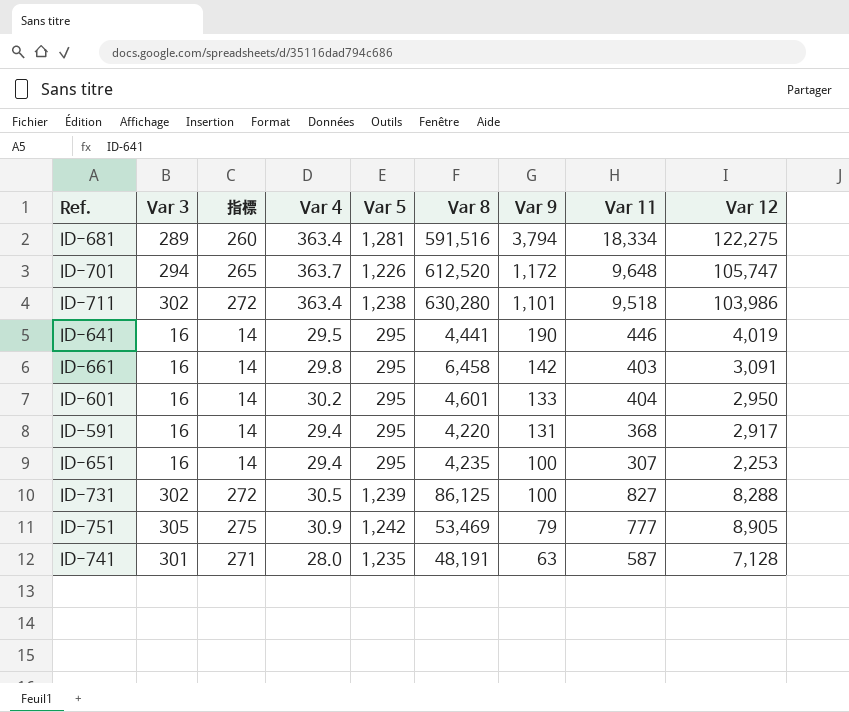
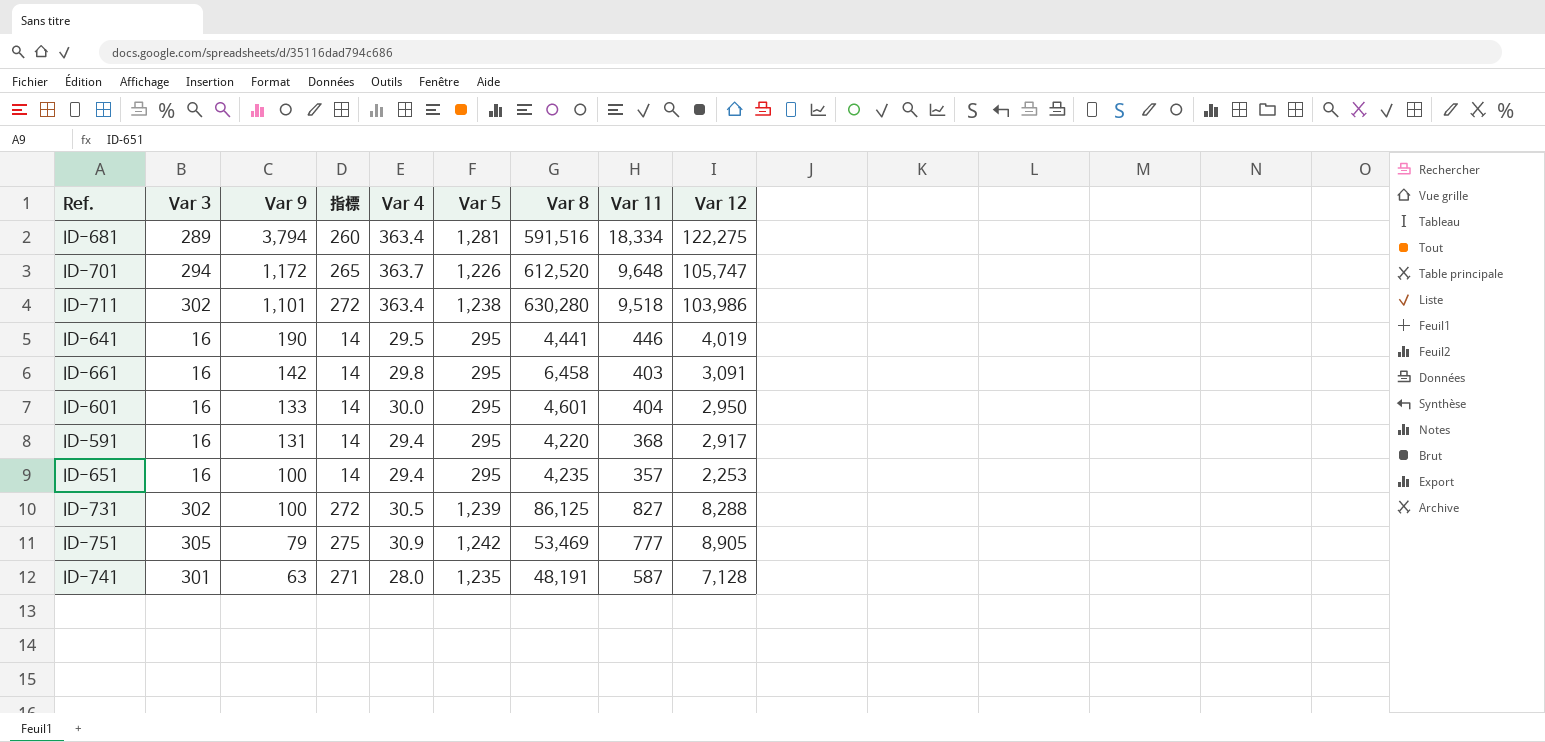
column Var 9 | position: 7 -> 3
ID-601 | Var 4: 30.2 -> 30.0
ID-651 | Var 11: 307 -> 357

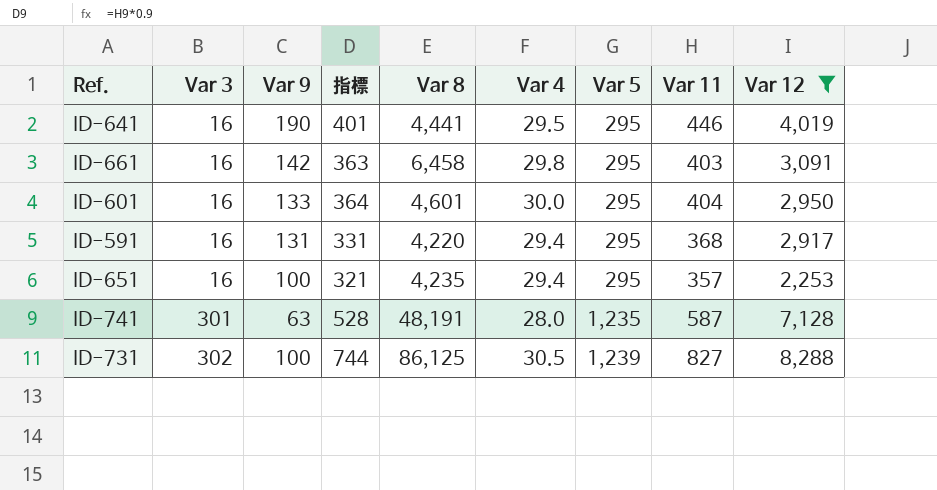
filter: none -> Var 12 <= 8,288
row order: Var 9 descending -> Var 3 ascending
column 指標 | formula: [Var 3] * 0.9 -> [Var 11] * 0.9
column Var 8 | position: 7 -> 5

